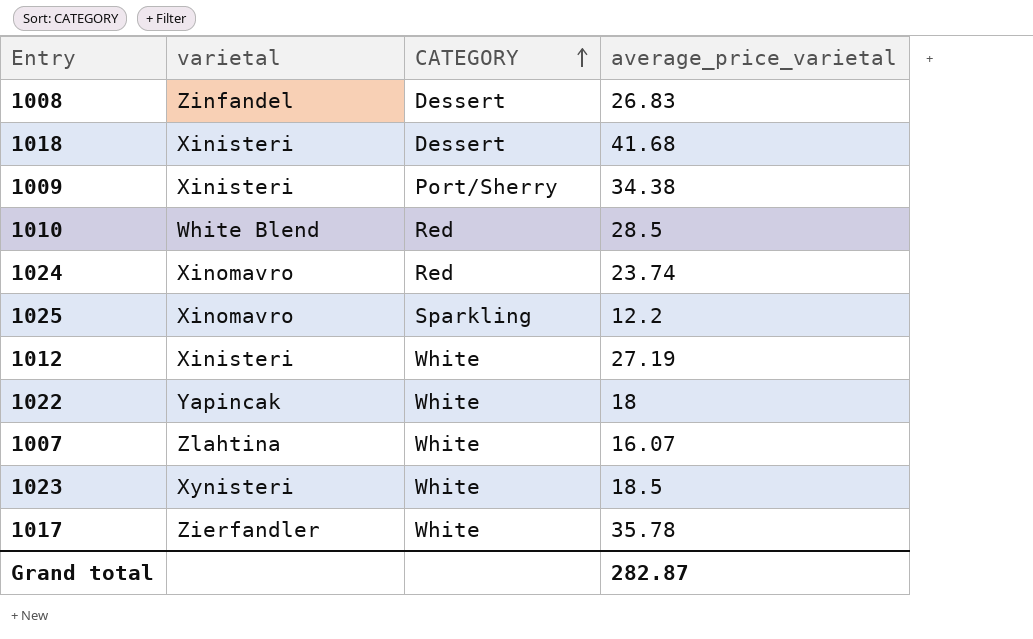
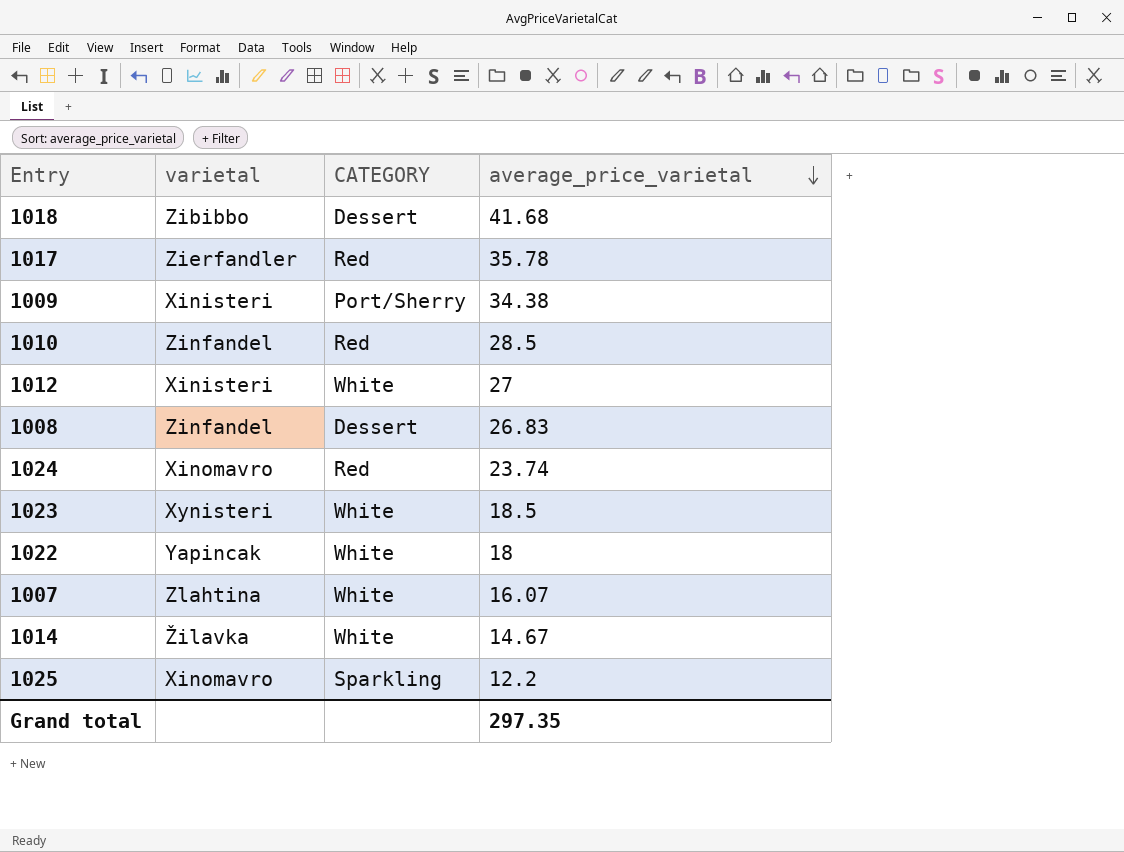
row order: CATEGORY ascending -> average_price_varietal descending
1018 | varietal: Xinisteri -> Zibibbo
1017 | CATEGORY: White -> Red
1010 | varietal: White Blend -> Zinfandel
1012 | average_price_varietal: 27.19 -> 27
row 1014: none -> Žilavka | White | 14.67
Grand total | average_price_varietal: 282.87 -> 297.35

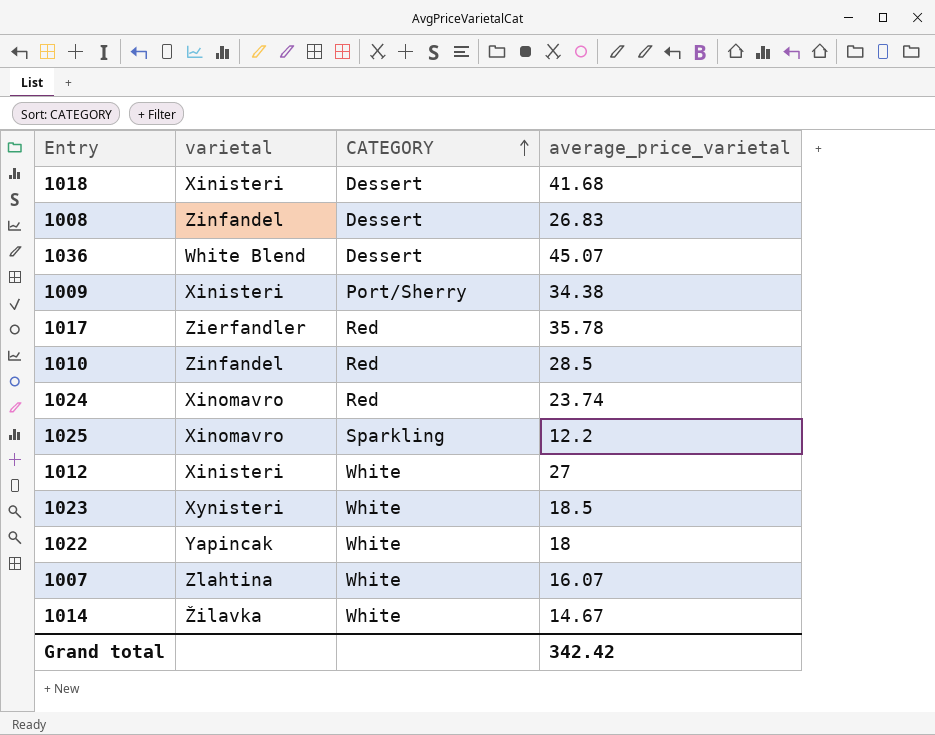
row order: average_price_varietal descending -> CATEGORY ascending
1018 | varietal: Zibibbo -> Xinisteri
row 1036: none -> White Blend | Dessert | 45.07
Grand total | average_price_varietal: 297.35 -> 342.42

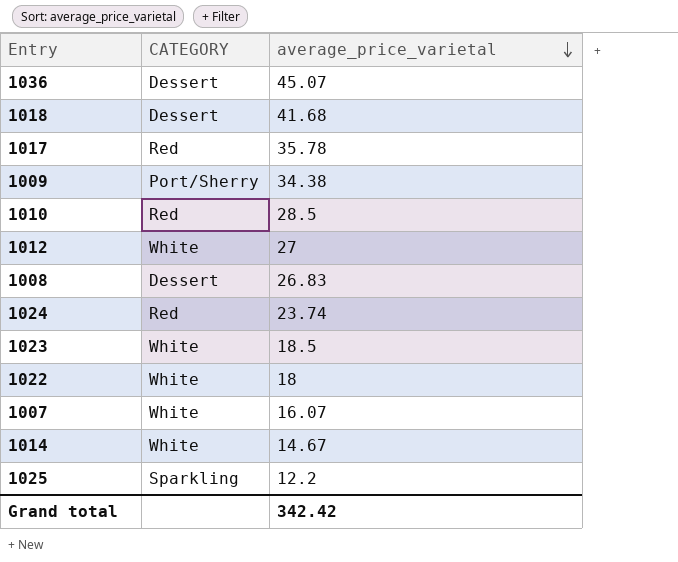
row order: CATEGORY ascending -> average_price_varietal descending
column varietal | position: 2 -> none

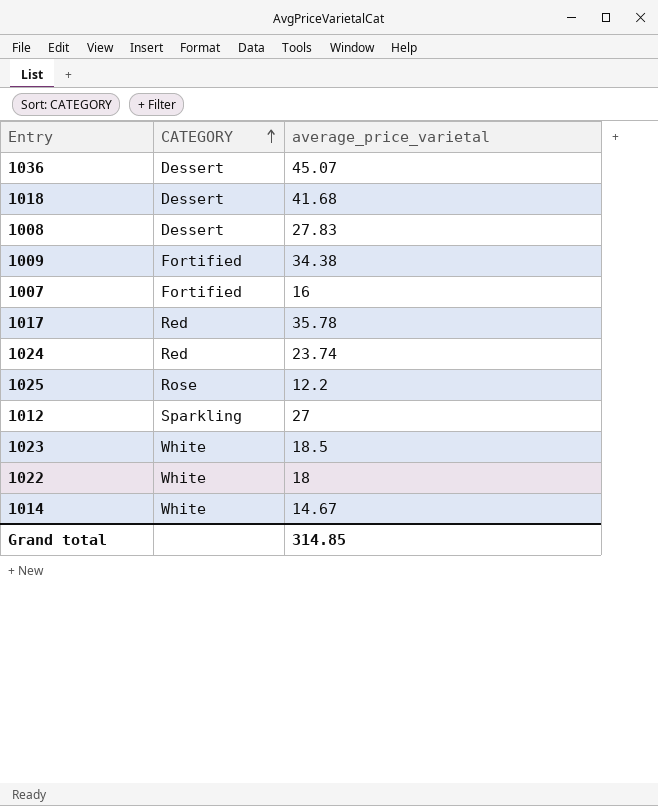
row order: average_price_varietal descending -> CATEGORY ascending
row 1010: Red | 28.5 -> none
1008 | average_price_varietal: 26.83 -> 27.83
1009 | CATEGORY: Port/Sherry -> Fortified
1007 | CATEGORY: White -> Fortified
1007 | average_price_varietal: 16.07 -> 16
1025 | CATEGORY: Sparkling -> Rose
1012 | CATEGORY: White -> Sparkling
Grand total | average_price_varietal: 342.42 -> 314.85

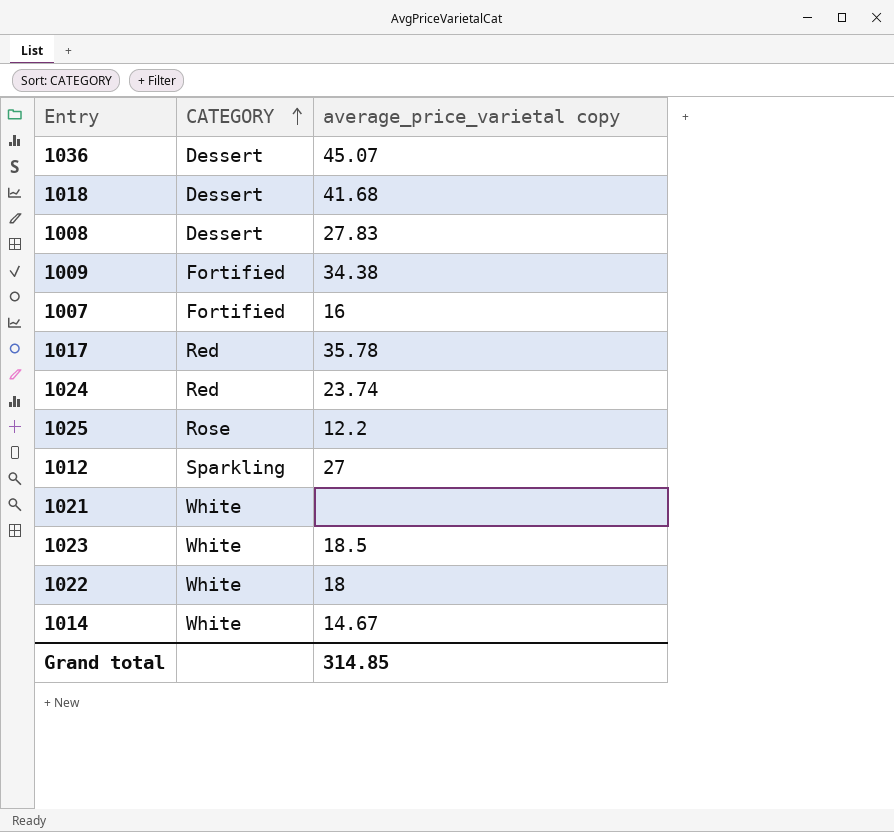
column name: average_price_varietal -> average_price_varietal copy
row 1021: none -> White | none

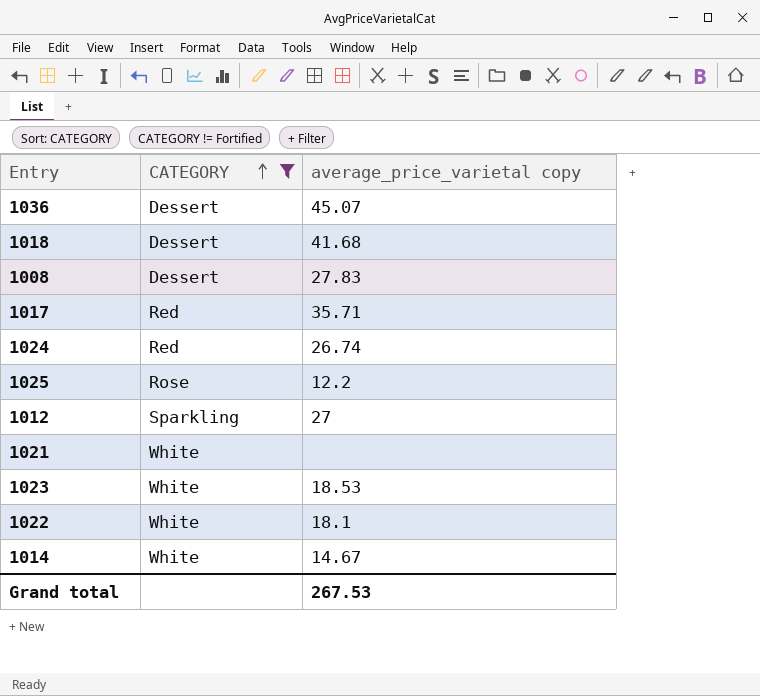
filter: none -> CATEGORY != Fortified
1017 | average_price_varietal copy: 35.78 -> 35.71
1024 | average_price_varietal copy: 23.74 -> 26.74
1023 | average_price_varietal copy: 18.5 -> 18.53
1022 | average_price_varietal copy: 18 -> 18.1
Grand total | average_price_varietal copy: 314.85 -> 267.53

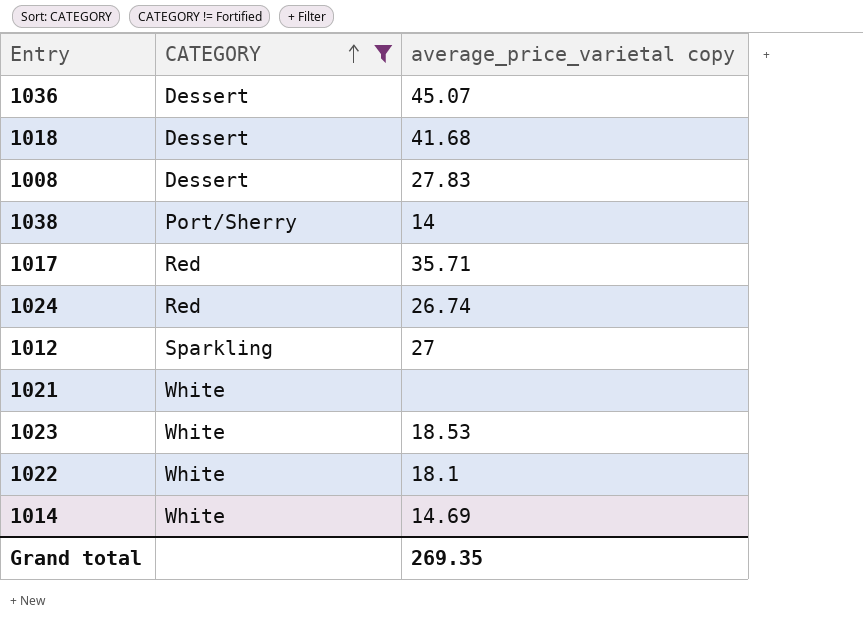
row 1025: Rose | 12.2 -> none
row 1038: none -> Port/Sherry | 14
1014 | average_price_varietal copy: 14.67 -> 14.69
Grand total | average_price_varietal copy: 267.53 -> 269.35

